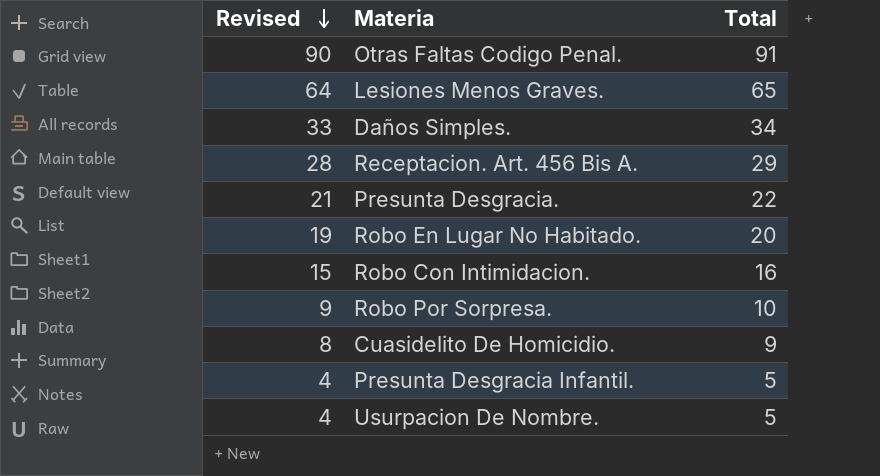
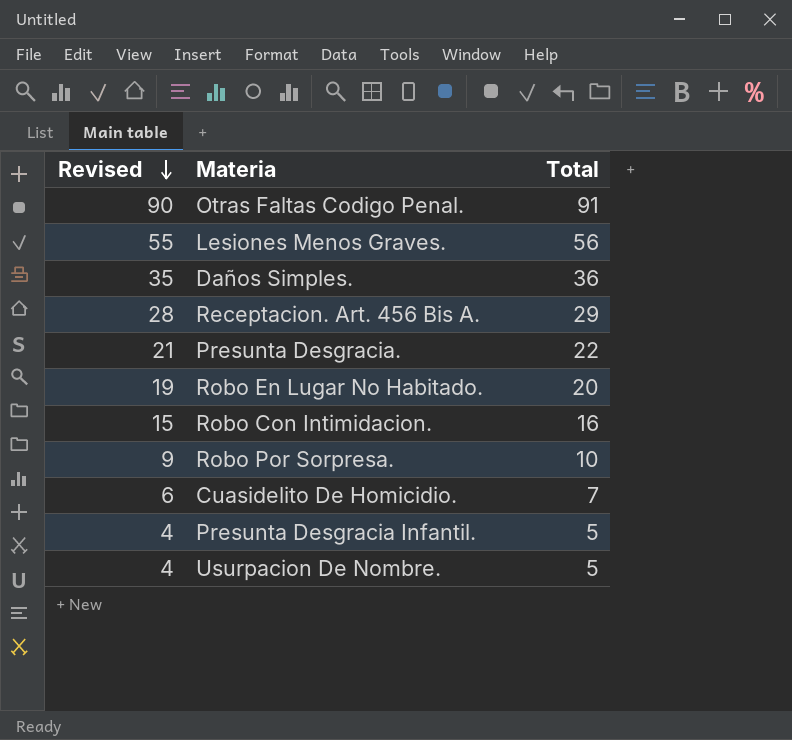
Lesiones Menos Graves. | Revised: 64 -> 55
Lesiones Menos Graves. | Total: 65 -> 56
Daños Simples. | Revised: 33 -> 35
Daños Simples. | Total: 34 -> 36
Cuasidelito De Homicidio. | Revised: 8 -> 6
Cuasidelito De Homicidio. | Total: 9 -> 7

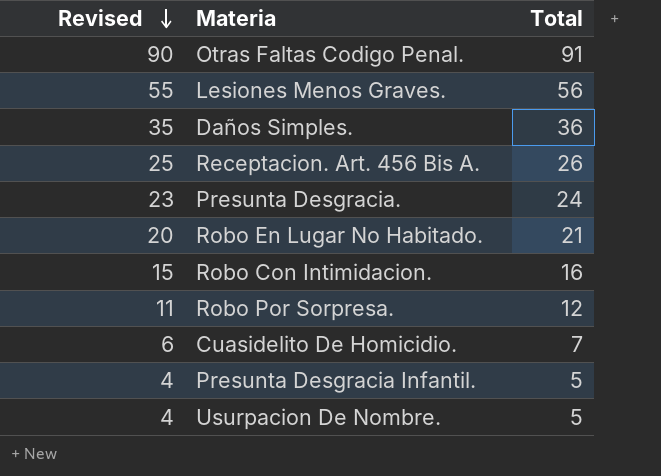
Receptacion. Art. 456 Bis A. | Revised: 28 -> 25
Receptacion. Art. 456 Bis A. | Total: 29 -> 26
Presunta Desgracia. | Revised: 21 -> 23
Presunta Desgracia. | Total: 22 -> 24
Robo En Lugar No Habitado. | Revised: 19 -> 20
Robo En Lugar No Habitado. | Total: 20 -> 21
Robo Por Sorpresa. | Revised: 9 -> 11
Robo Por Sorpresa. | Total: 10 -> 12

